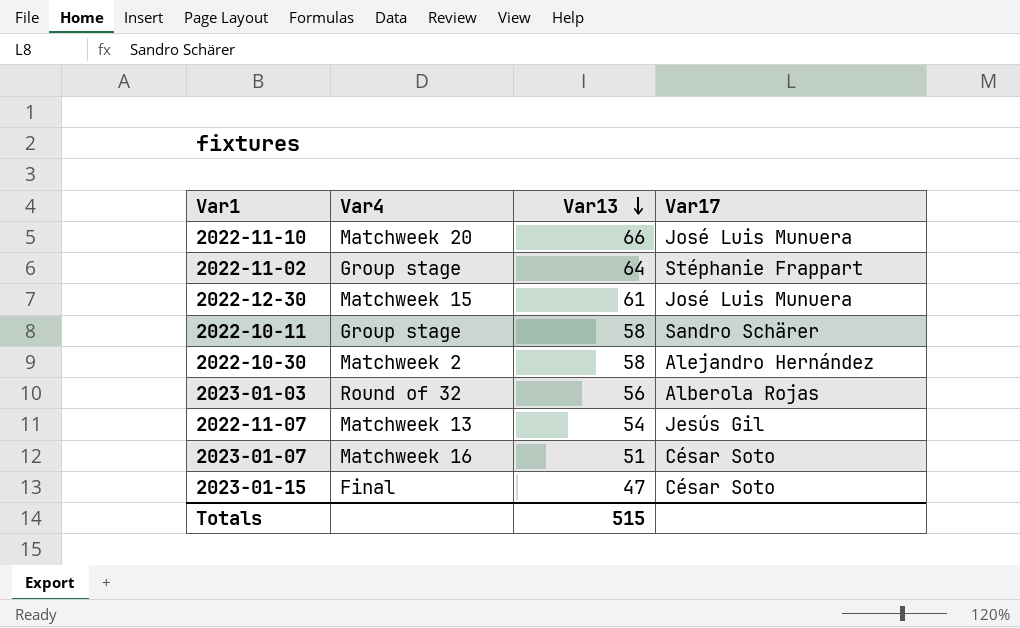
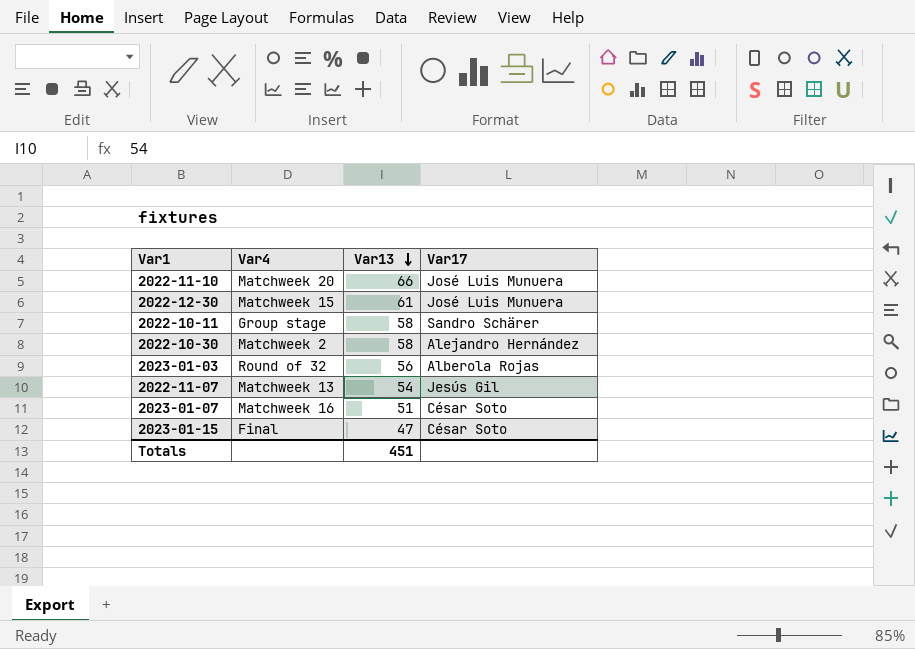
row 2022-11-02: Group stage | 64 | Stéphanie Frappart -> none
Totals | Var13: 515 -> 451

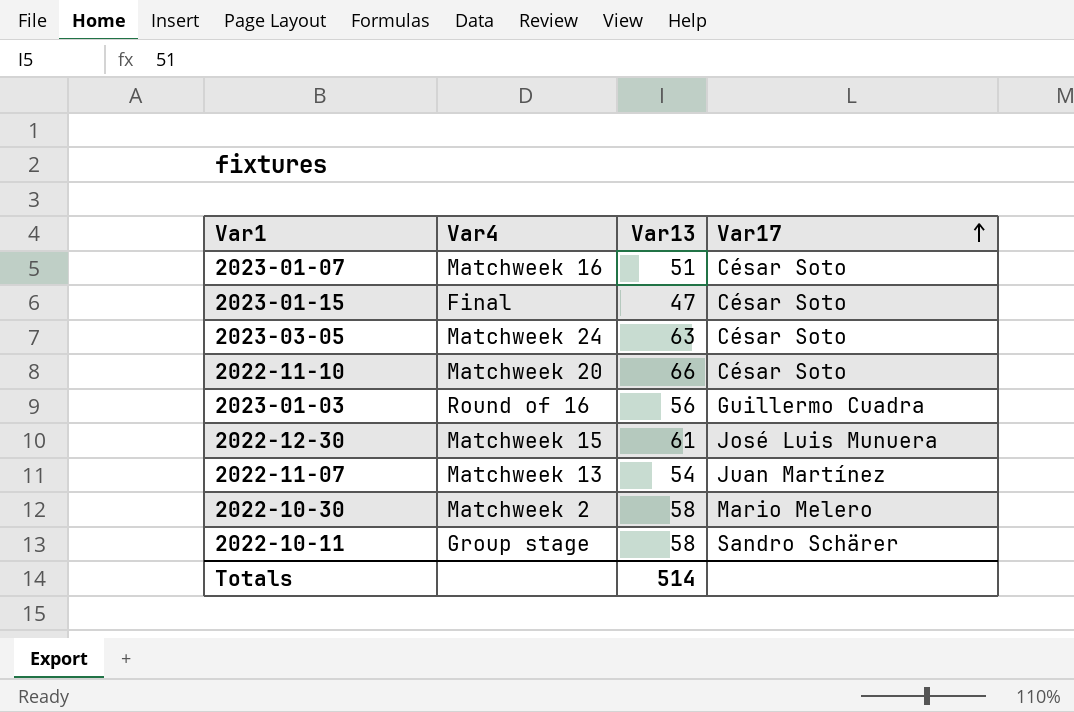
row order: Var13 descending -> Var17 ascending
row 2023-03-05: none -> Matchweek 24 | 63 | César Soto
2022-11-10 | Var17: José Luis Munuera -> César Soto
2023-01-03 | Var4: Round of 32 -> Round of 16
2023-01-03 | Var17: Alberola Rojas -> Guillermo Cuadra
2022-11-07 | Var17: Jesús Gil -> Juan Martínez
2022-10-30 | Var17: Alejandro Hernández -> Mario Melero
Totals | Var13: 451 -> 514

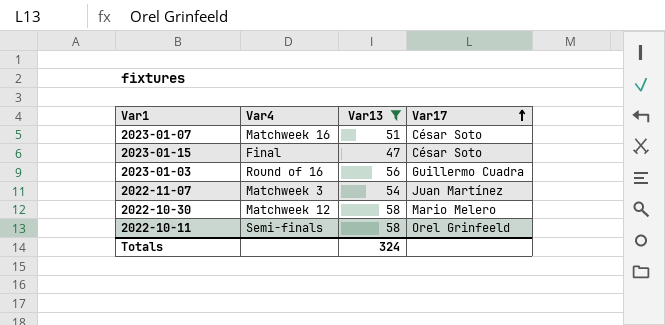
filter: none -> Var13 <= 58
2022-11-07 | Var4: Matchweek 13 -> Matchweek 3
2022-10-30 | Var4: Matchweek 2 -> Matchweek 12
2022-10-11 | Var4: Group stage -> Semi-finals
2022-10-11 | Var17: Sandro Schärer -> Orel Grinfeeld
Totals | Var13: 514 -> 324

